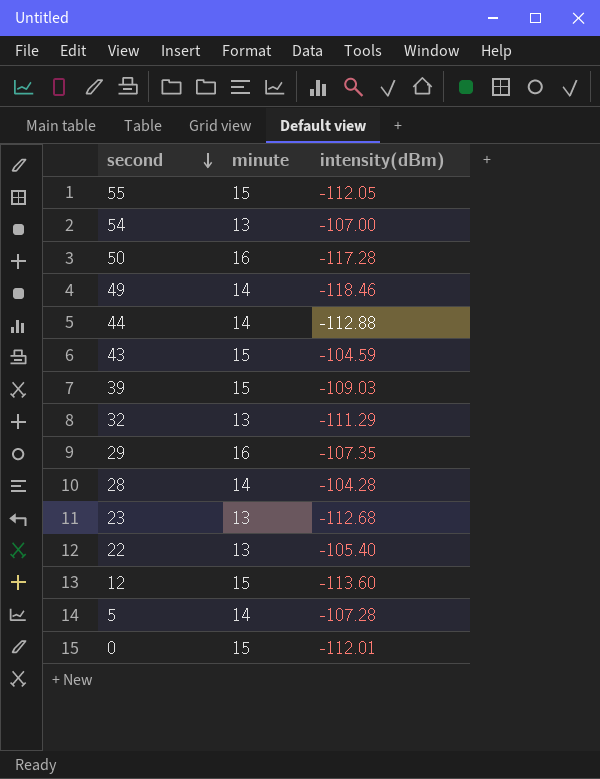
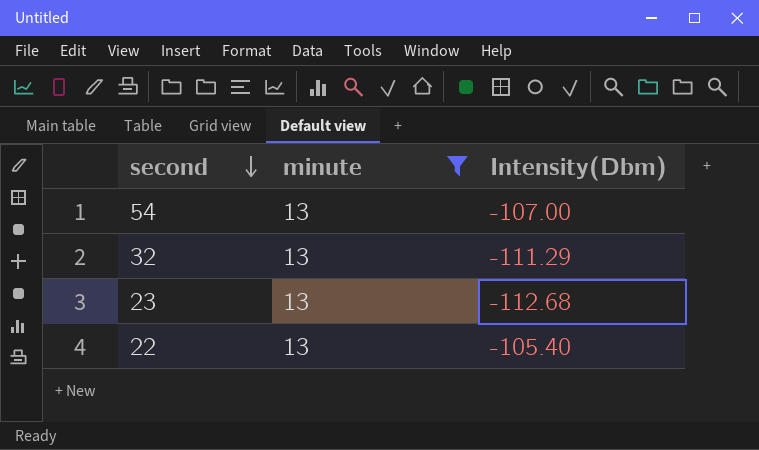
filter: none -> minute = 13
column name: intensity(dBm) -> Intensity(Dbm)

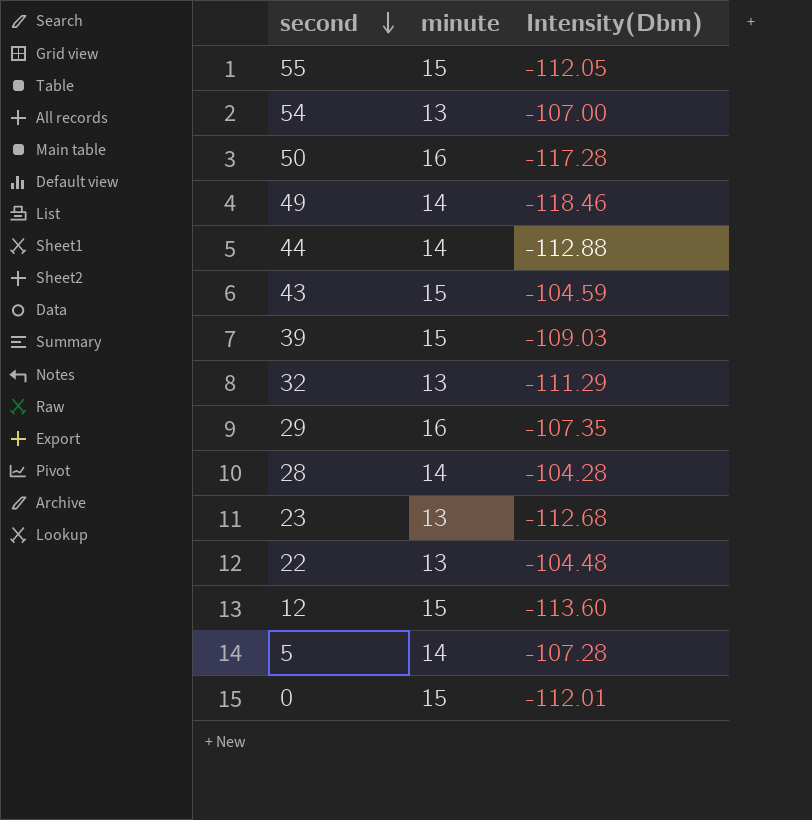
filter: minute = 13 -> none
22 | Intensity(Dbm): -105.40 -> -104.48

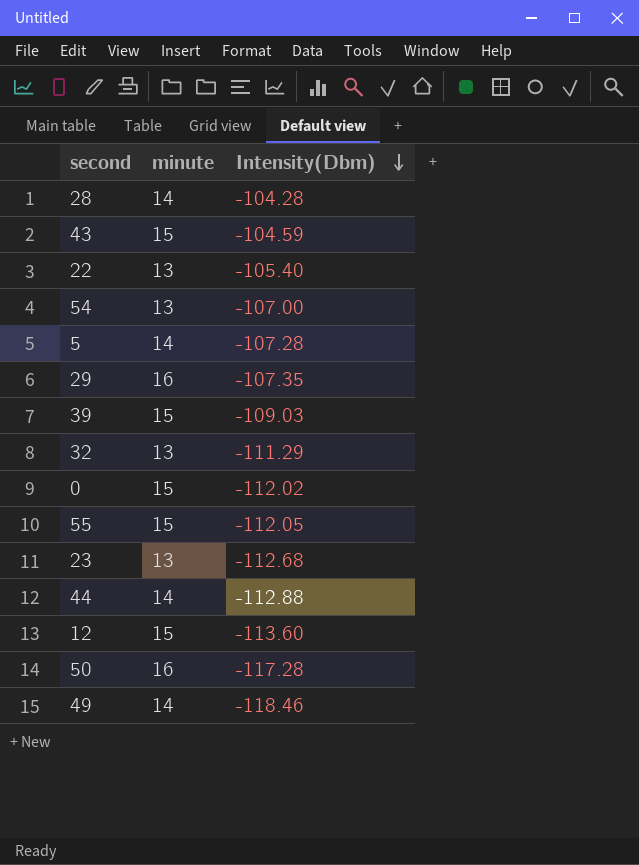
row order: second descending -> Intensity(Dbm) descending
22 | Intensity(Dbm): -104.48 -> -105.40
0 | Intensity(Dbm): -112.01 -> -112.02

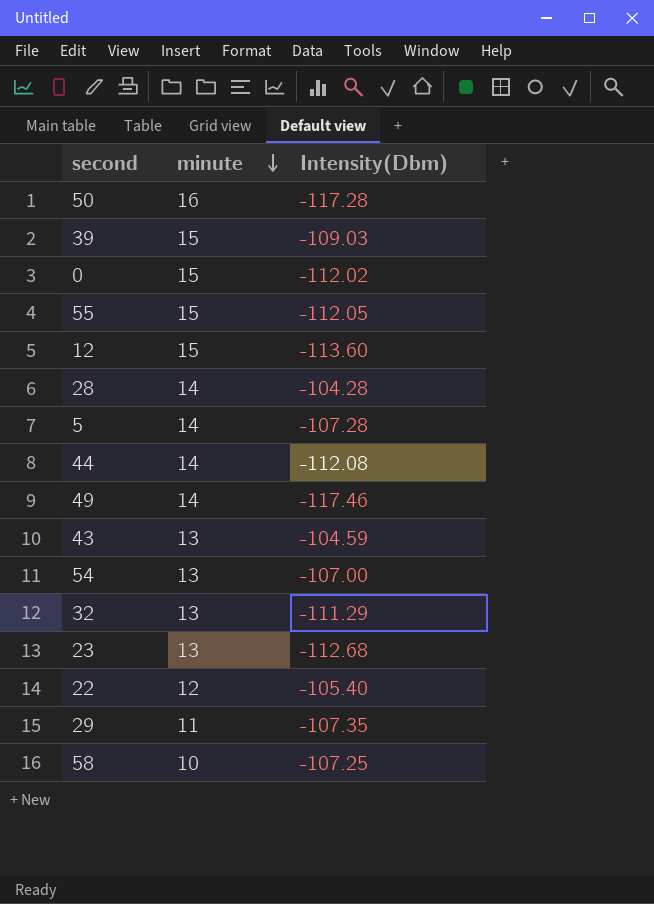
row order: Intensity(Dbm) descending -> minute descending
44 | Intensity(Dbm): -112.88 -> -112.08
49 | Intensity(Dbm): -118.46 -> -117.46
43 | minute: 15 -> 13
22 | minute: 13 -> 12
29 | minute: 16 -> 11
row 58: none -> 10 | -107.25

